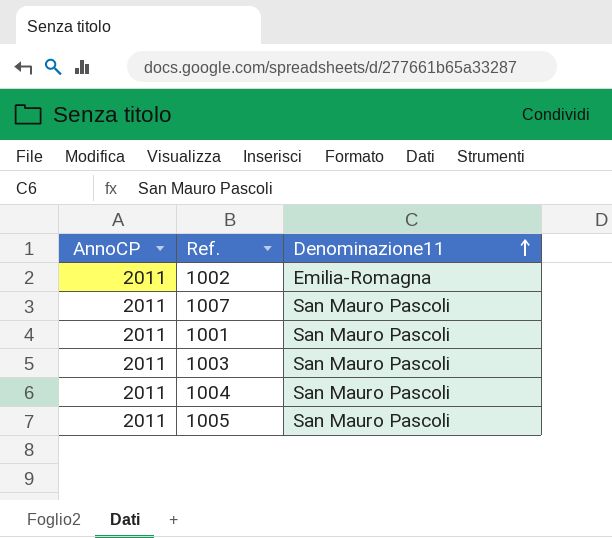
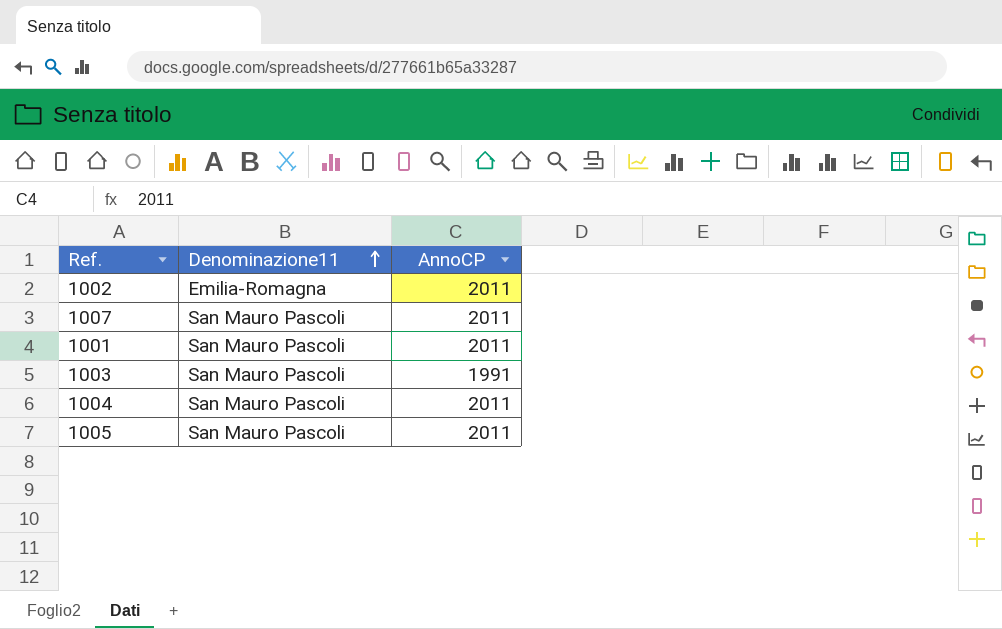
column AnnoCP | position: 1 -> 3
1003 | AnnoCP: 2011 -> 1991

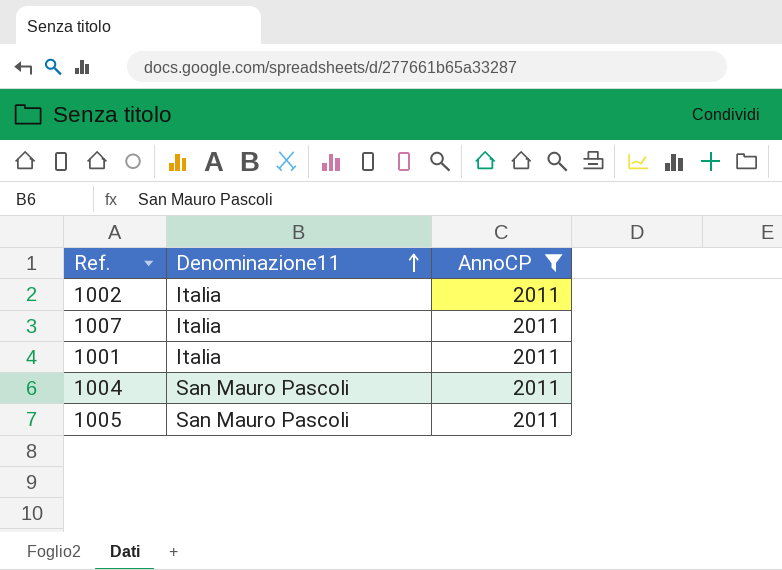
filter: none -> AnnoCP = 2011
1002 | Denominazione11: Emilia-Romagna -> Italia
1007 | Denominazione11: San Mauro Pascoli -> Italia
1001 | Denominazione11: San Mauro Pascoli -> Italia

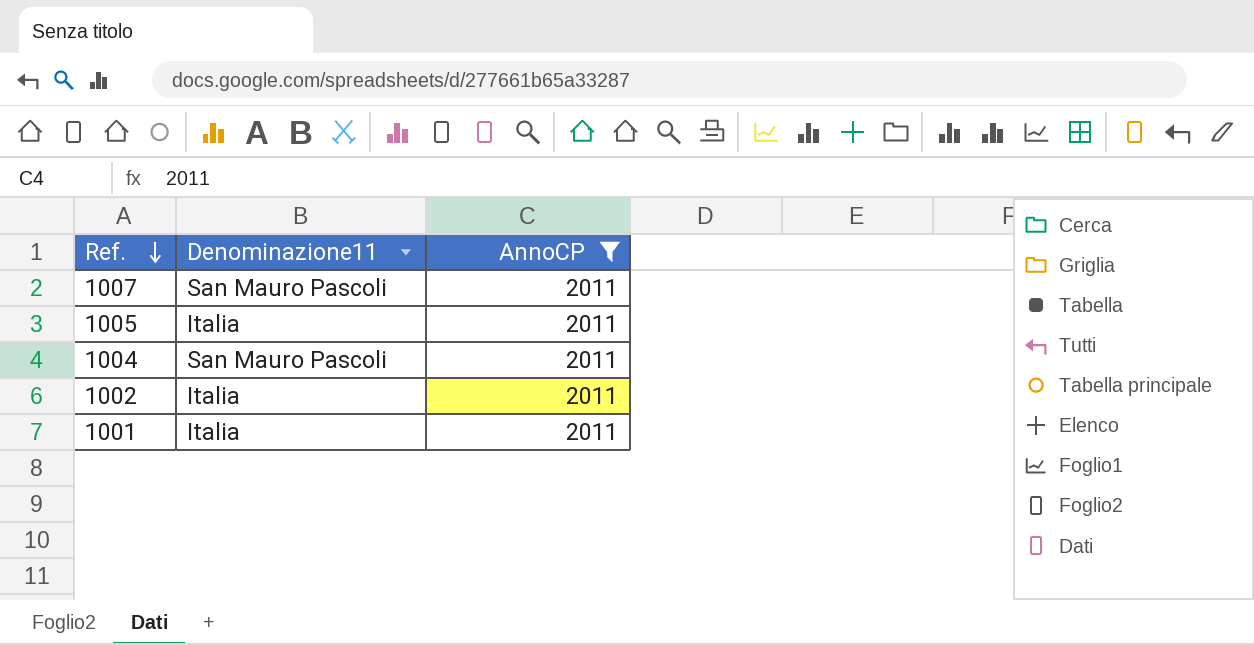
row order: Denominazione11 ascending -> Ref. descending
1007 | Denominazione11: Italia -> San Mauro Pascoli
1005 | Denominazione11: San Mauro Pascoli -> Italia

